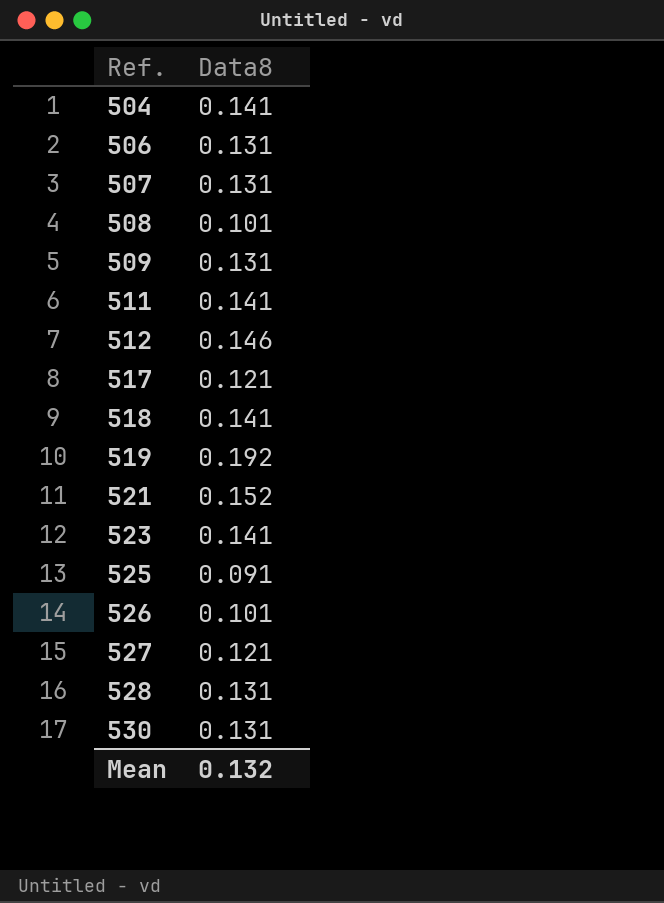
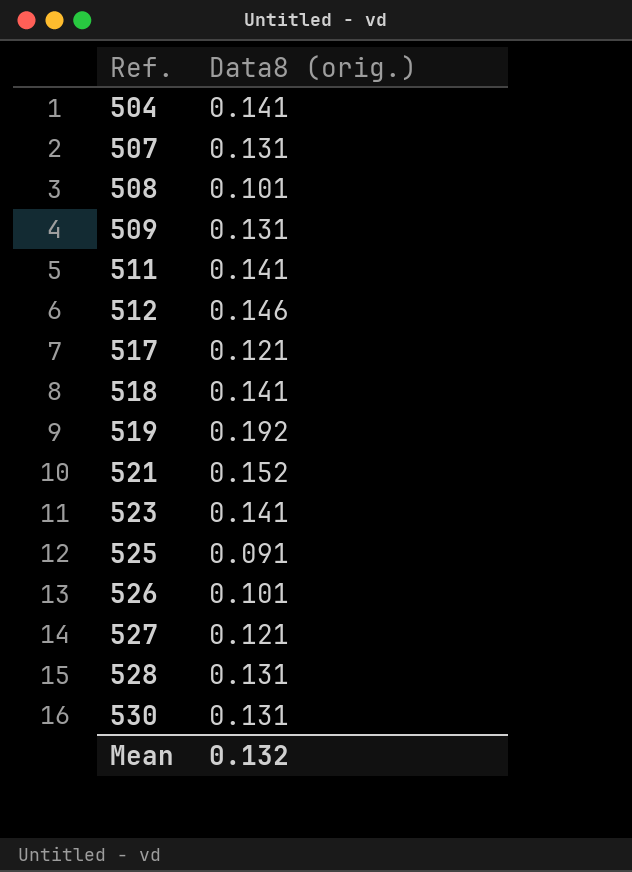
column name: Data8 -> Data8 (orig.)
row 506: 0.131 -> none

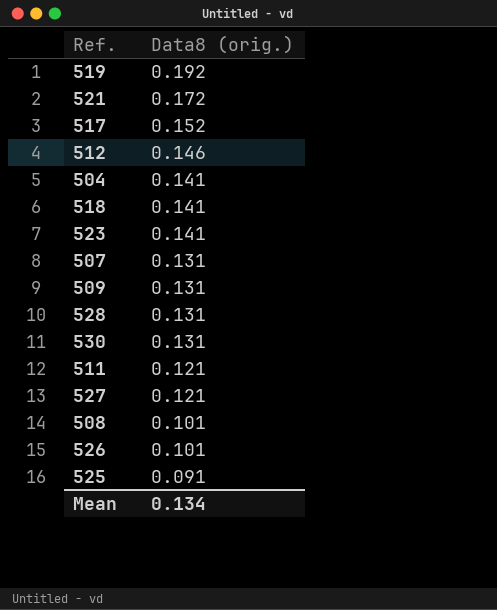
row order: Ref. ascending -> Data8 (orig.) descending
521 | Data8 (orig.): 0.152 -> 0.172
517 | Data8 (orig.): 0.121 -> 0.152
511 | Data8 (orig.): 0.141 -> 0.121
Mean | Data8 (orig.): 0.132 -> 0.134

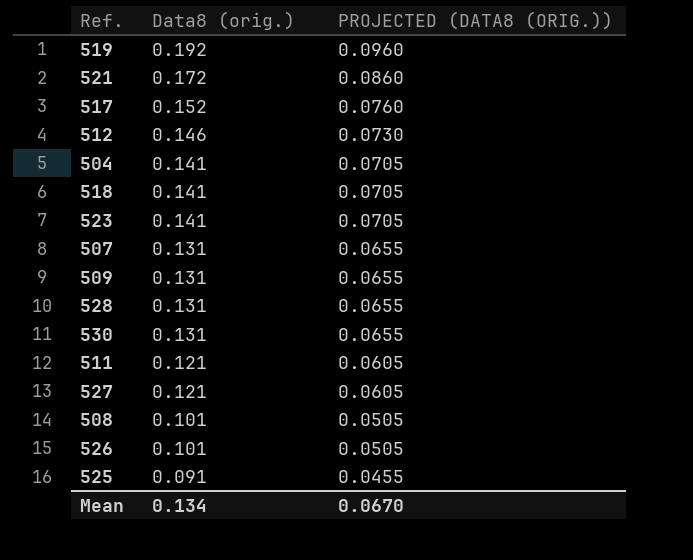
column PROJECTED (DATA8 (ORIG.)) | formula: none -> [Data8 (orig.)] * 0.5

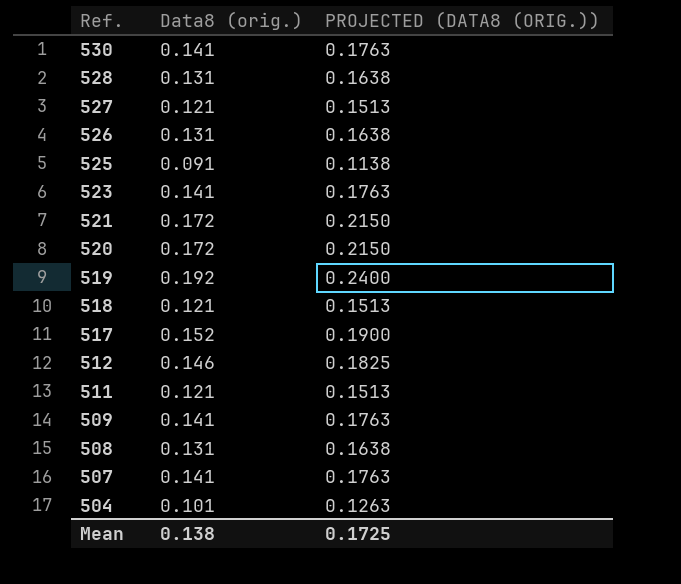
row order: Data8 (orig.) descending -> Ref. descending
column PROJECTED (DATA8 (ORIG.)) | formula: [Data8 (orig.)] * 0.5 -> [Data8 (orig.)] * 1.25
530 | Data8 (orig.): 0.131 -> 0.141
526 | Data8 (orig.): 0.101 -> 0.131
row 520: none -> 0.172 | 0.2150
518 | Data8 (orig.): 0.141 -> 0.121
509 | Data8 (orig.): 0.131 -> 0.141
508 | Data8 (orig.): 0.101 -> 0.131
507 | Data8 (orig.): 0.131 -> 0.141
504 | Data8 (orig.): 0.141 -> 0.101
Mean | Data8 (orig.): 0.134 -> 0.138
Mean | PROJECTED (DATA8 (ORIG.)): 0.0670 -> 0.1725

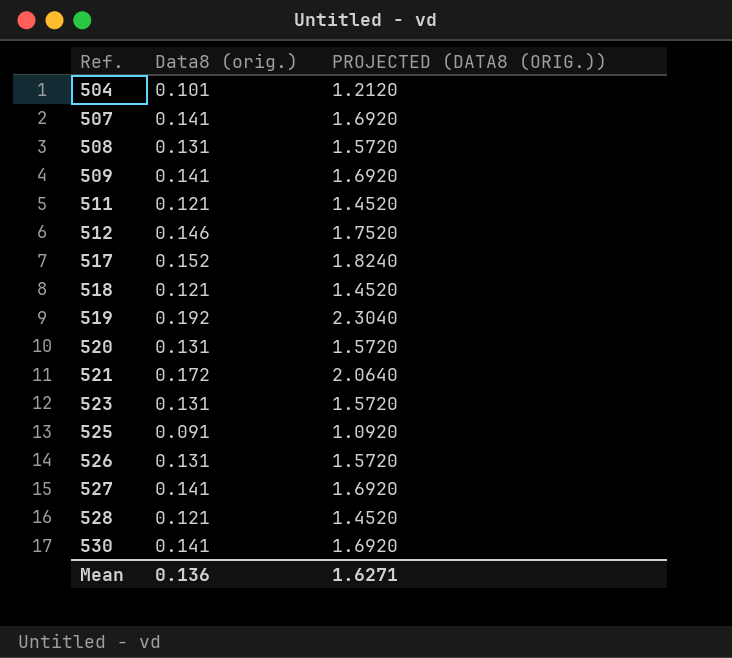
row order: Ref. descending -> Ref. ascending
column PROJECTED (DATA8 (ORIG.)) | formula: [Data8 (orig.)] * 1.25 -> [Data8 (orig.)] * 12
520 | Data8 (orig.): 0.172 -> 0.131
523 | Data8 (orig.): 0.141 -> 0.131
527 | Data8 (orig.): 0.121 -> 0.141
528 | Data8 (orig.): 0.131 -> 0.121
Mean | Data8 (orig.): 0.138 -> 0.136
Mean | PROJECTED (DATA8 (ORIG.)): 0.1725 -> 1.6271

